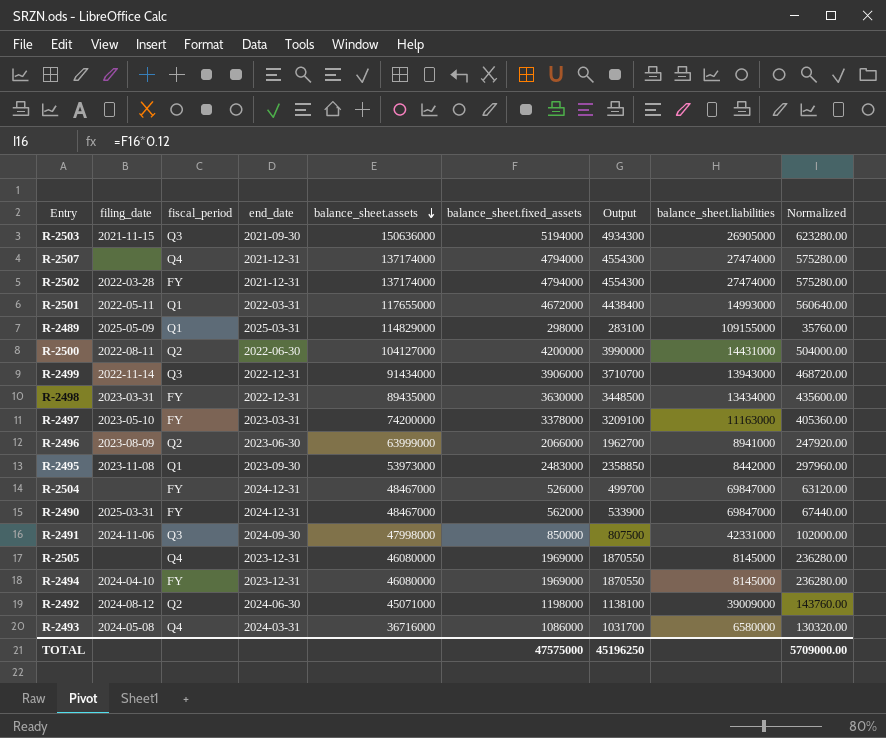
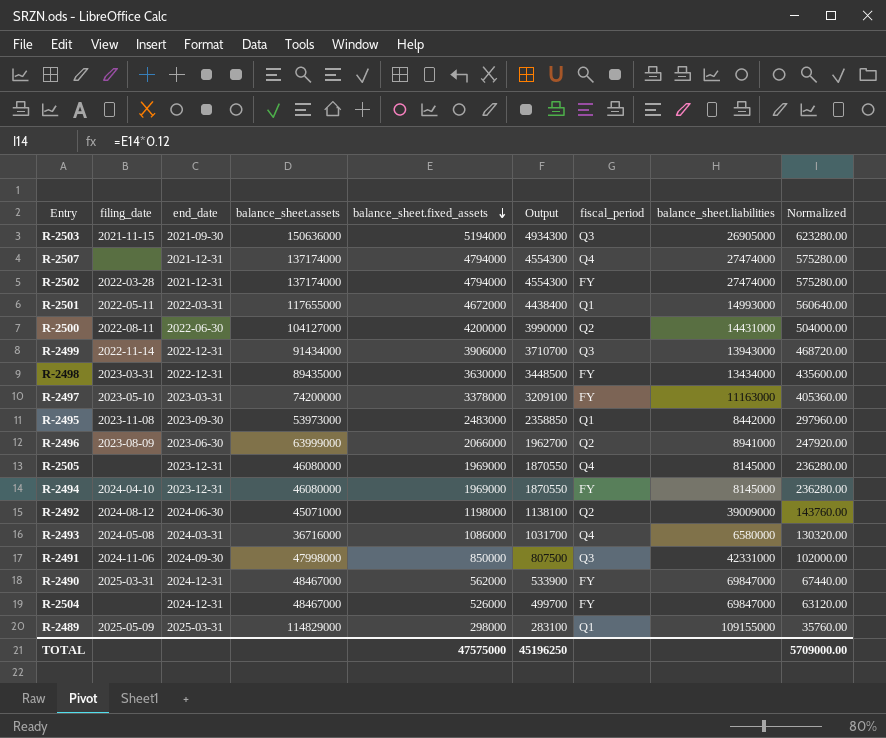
row order: balance_sheet.assets descending -> balance_sheet.fixed_assets descending
column fiscal_period | position: 3 -> 7

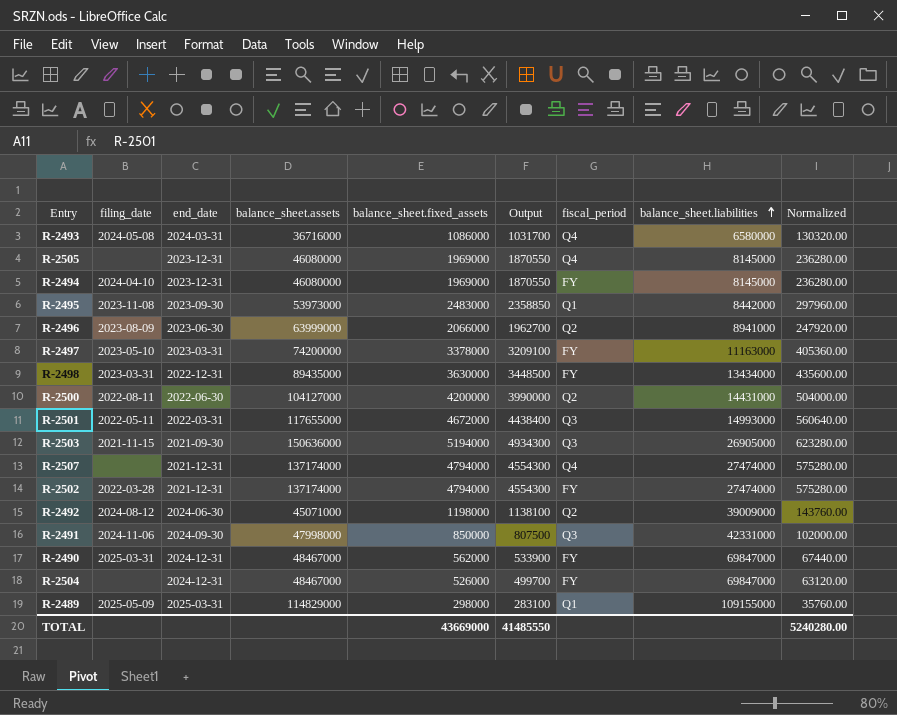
row order: balance_sheet.fixed_assets descending -> balance_sheet.liabilities ascending
row R-2499: 2022-11-14 | 2022-12-31 | 91434000 | 3906000 | 3710700 | Q3 | 13943000 | 468720.00 -> none
R-2501 | fiscal_period: Q1 -> Q3
TOTAL | balance_sheet.fixed_assets: 47575000 -> 43669000
TOTAL | Output: 45196250 -> 41485550
TOTAL | Normalized: 5709000.00 -> 5240280.00

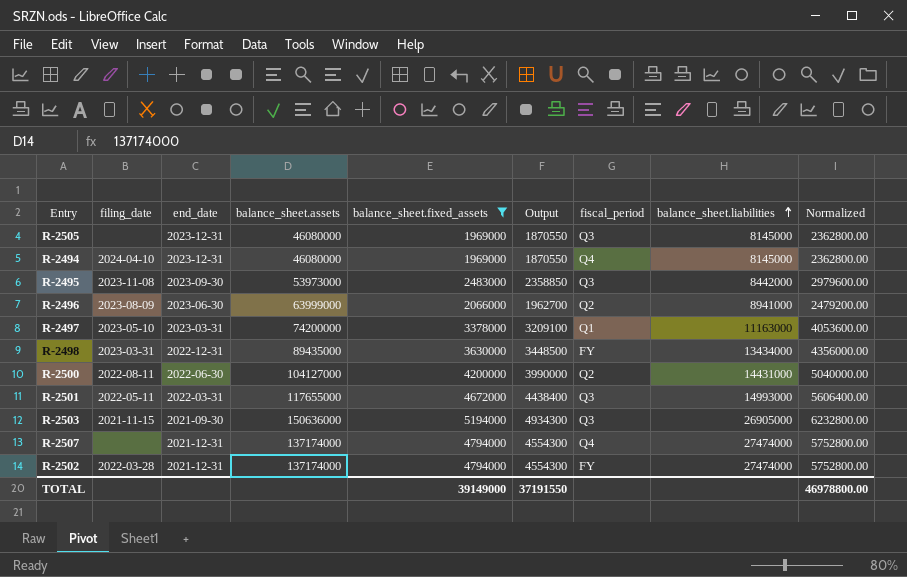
filter: none -> balance_sheet.fixed_assets >= 1969000
column Normalized | formula: [balance_sheet.fixed_assets] * 0.12 -> [balance_sheet.fixed_assets] * 1.2
R-2505 | fiscal_period: Q4 -> Q3
R-2494 | fiscal_period: FY -> Q4
R-2495 | fiscal_period: Q1 -> Q3
R-2497 | fiscal_period: FY -> Q1
TOTAL | balance_sheet.fixed_assets: 43669000 -> 39149000
TOTAL | Output: 41485550 -> 37191550
TOTAL | Normalized: 5240280.00 -> 46978800.00

